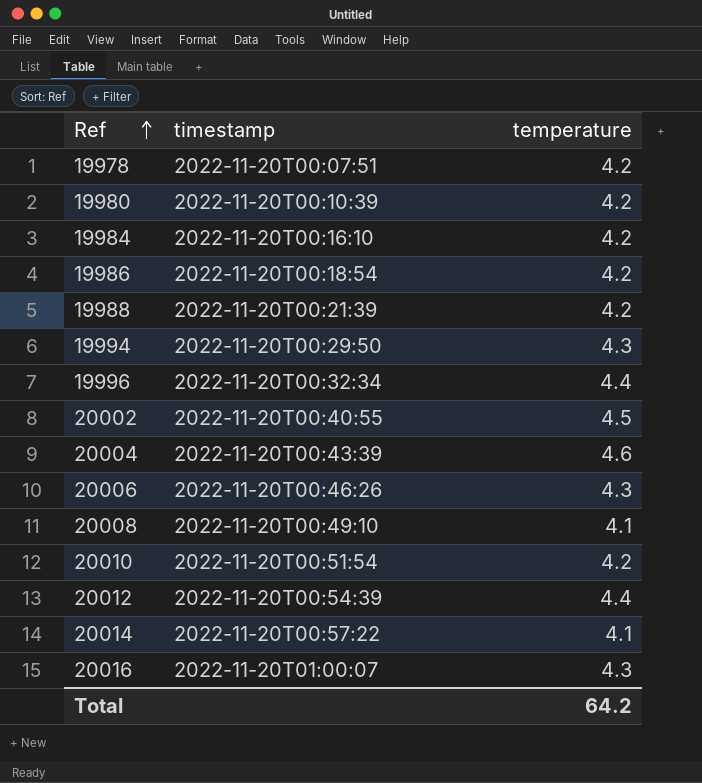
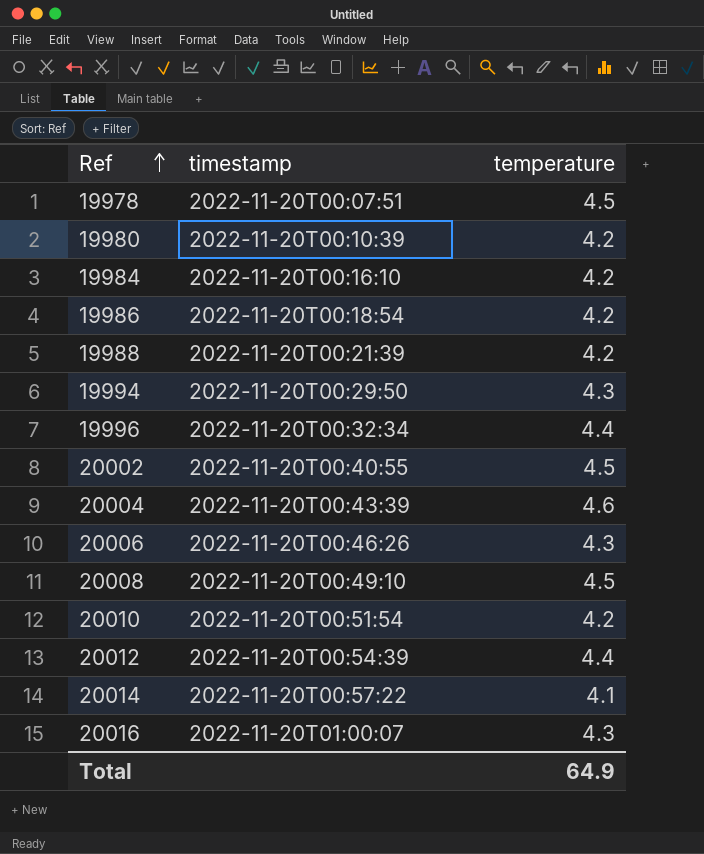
19978 | temperature: 4.2 -> 4.5
20008 | temperature: 4.1 -> 4.5
Total | temperature: 64.2 -> 64.9

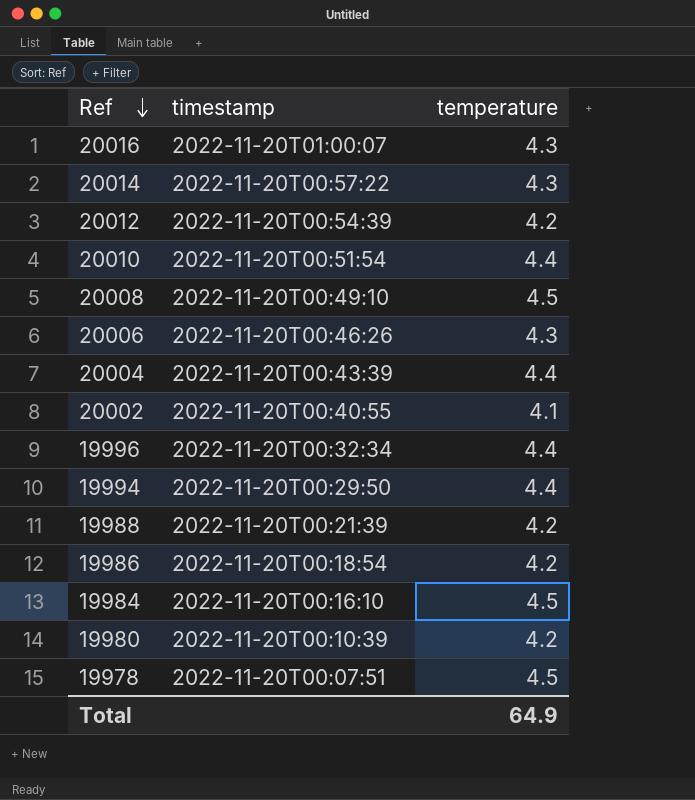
row order: Ref ascending -> Ref descending
20014 | temperature: 4.1 -> 4.3
20012 | temperature: 4.4 -> 4.2
20010 | temperature: 4.2 -> 4.4
20004 | temperature: 4.6 -> 4.4
20002 | temperature: 4.5 -> 4.1
19994 | temperature: 4.3 -> 4.4
19984 | temperature: 4.2 -> 4.5

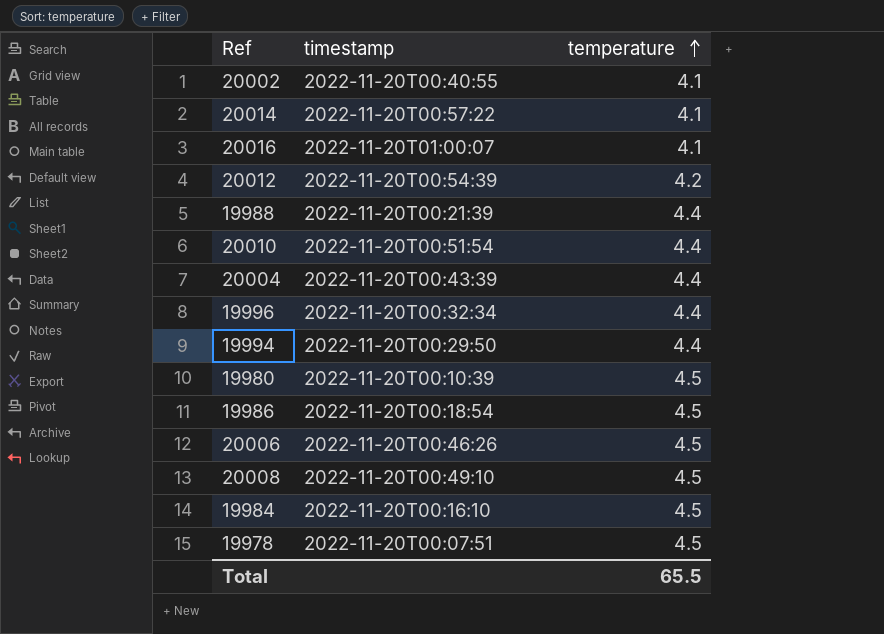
row order: Ref descending -> temperature ascending
20014 | temperature: 4.3 -> 4.1
20016 | temperature: 4.3 -> 4.1
19988 | temperature: 4.2 -> 4.4
19980 | temperature: 4.2 -> 4.5
19986 | temperature: 4.2 -> 4.5
20006 | temperature: 4.3 -> 4.5
Total | temperature: 64.9 -> 65.5

